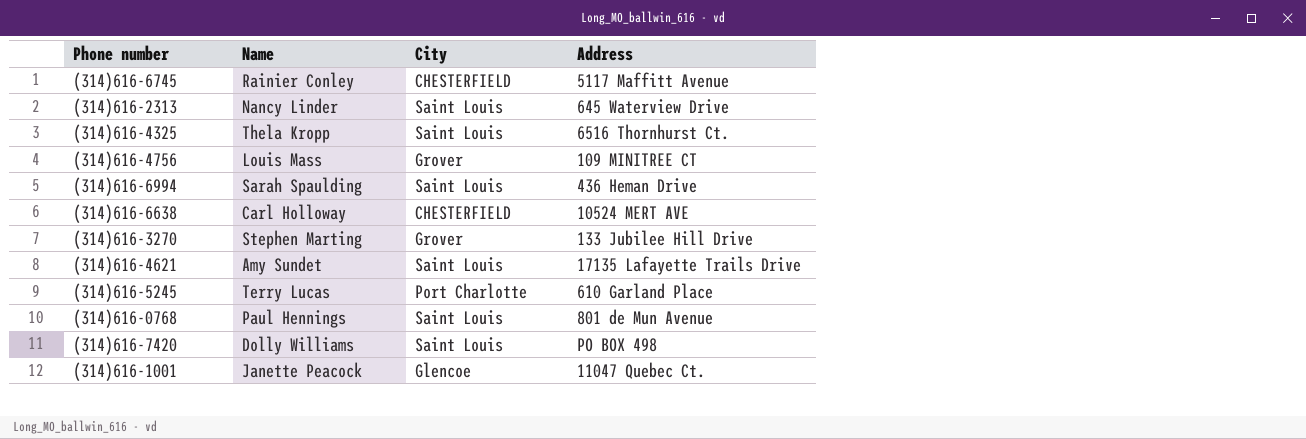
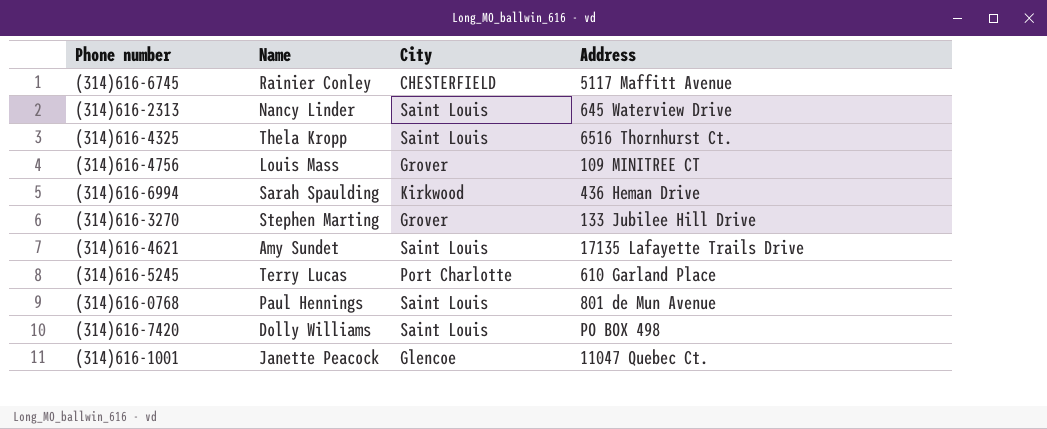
row (314)616-6638: Carl Holloway | CHESTERFIELD | 10524 MERT AVE -> none
(314)616-6994 | City: Saint Louis -> Kirkwood

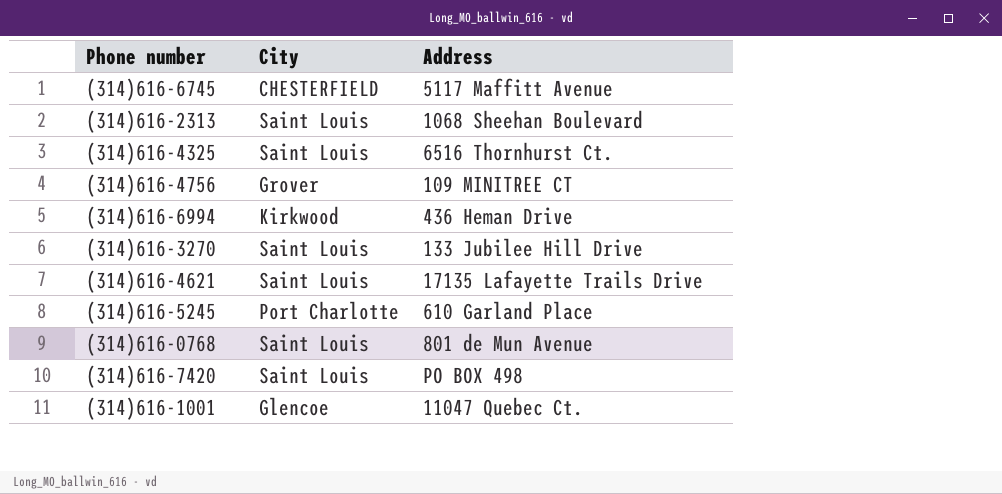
column Name | position: 2 -> none
(314)616-2313 | Address: 645 Waterview Drive -> 1068 Sheehan Boulevard
(314)616-3270 | City: Grover -> Saint Louis

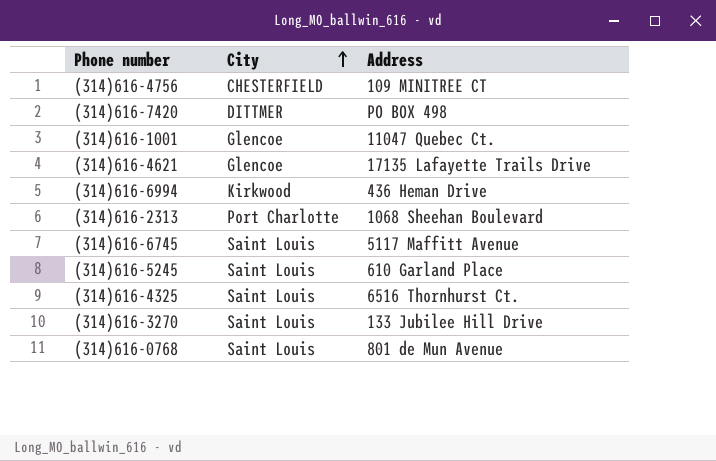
row order: none -> City ascending
(314)616-4756 | City: Grover -> CHESTERFIELD
(314)616-7420 | City: Saint Louis -> DITTMER
(314)616-4621 | City: Saint Louis -> Glencoe
(314)616-2313 | City: Saint Louis -> Port Charlotte
(314)616-6745 | City: CHESTERFIELD -> Saint Louis
(314)616-5245 | City: Port Charlotte -> Saint Louis

